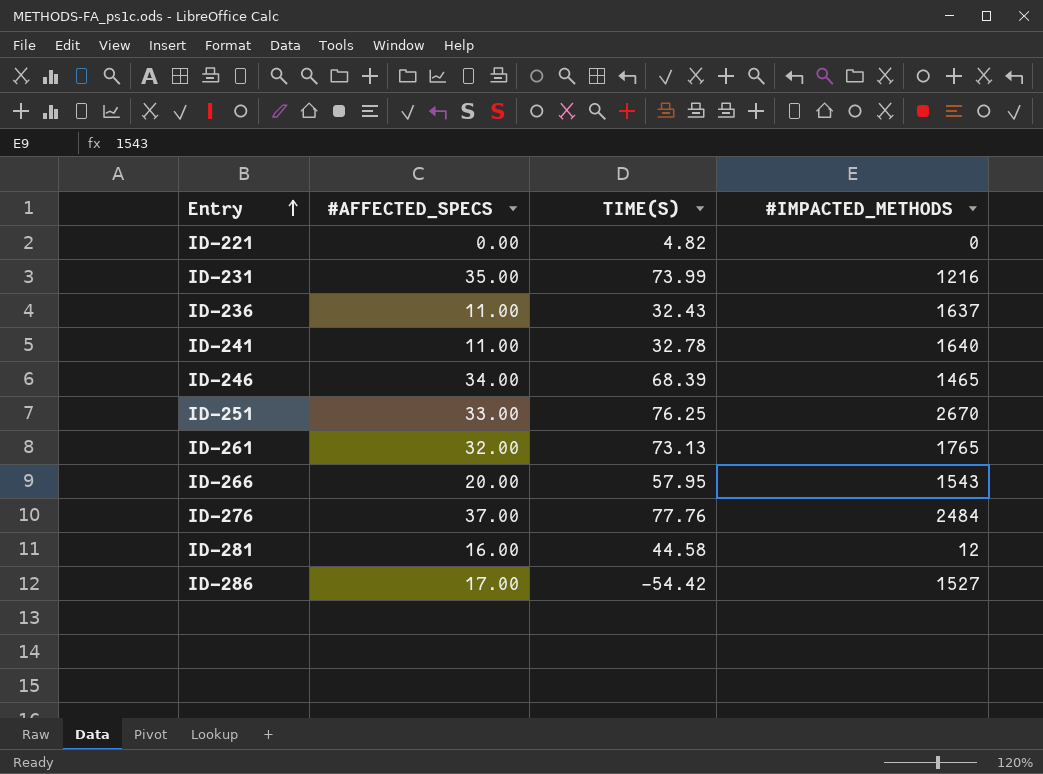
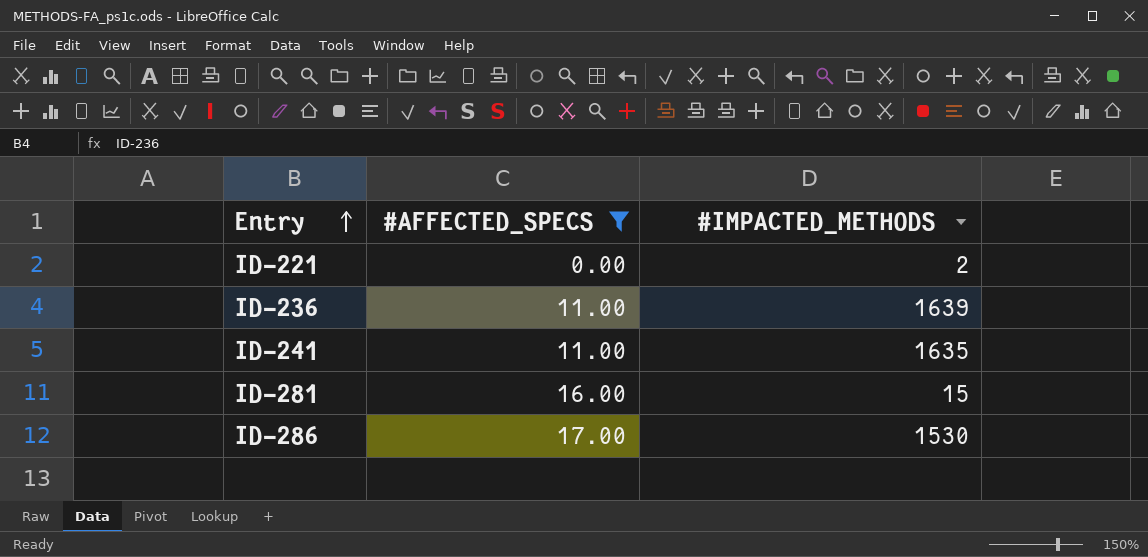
filter: none -> #AFFECTED_SPECS <= 17.00
column TIME(S) | position: 3 -> none
ID-221 | #IMPACTED_METHODS: 0 -> 2
ID-236 | #IMPACTED_METHODS: 1637 -> 1639
ID-241 | #IMPACTED_METHODS: 1640 -> 1635
ID-281 | #IMPACTED_METHODS: 12 -> 15
ID-286 | #IMPACTED_METHODS: 1527 -> 1530

